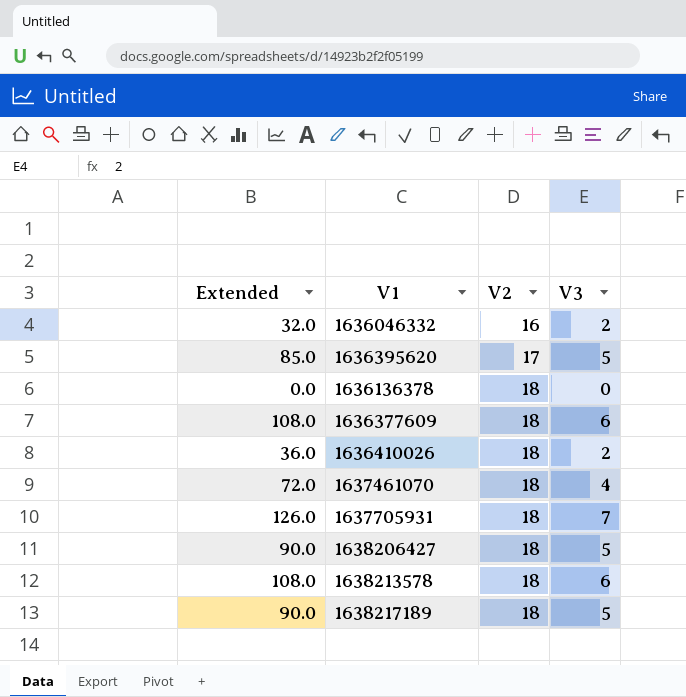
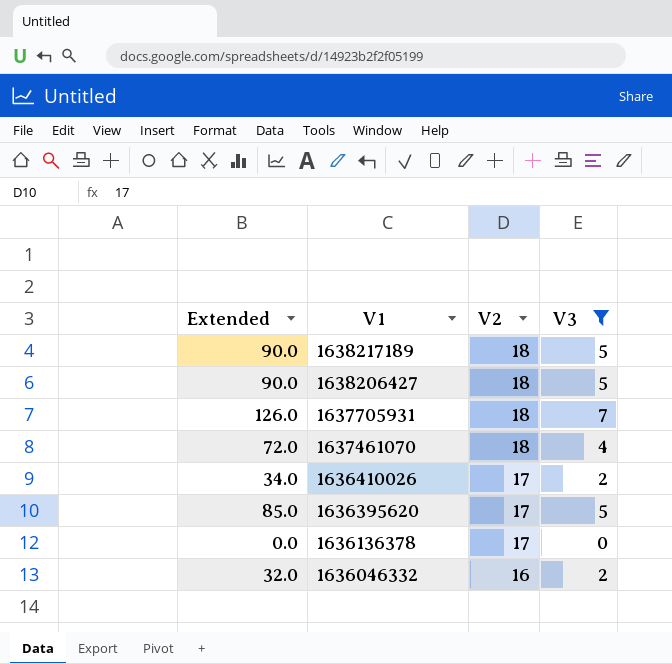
filter: none -> V3 != 6
row order: V2 ascending -> V1 descending
1636410026 | Extended: 36.0 -> 34.0
1636410026 | V2: 18 -> 17
1636136378 | V2: 18 -> 17

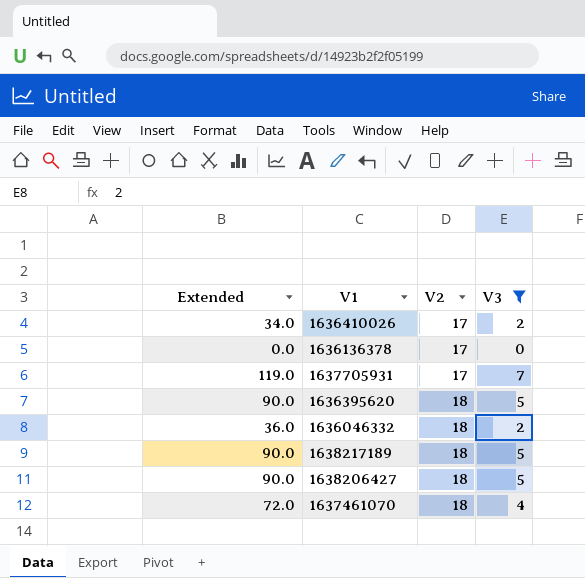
row order: V1 descending -> V2 ascending
1637705931 | Extended: 126.0 -> 119.0
1637705931 | V2: 18 -> 17
1636395620 | Extended: 85.0 -> 90.0
1636395620 | V2: 17 -> 18
1636046332 | Extended: 32.0 -> 36.0
1636046332 | V2: 16 -> 18

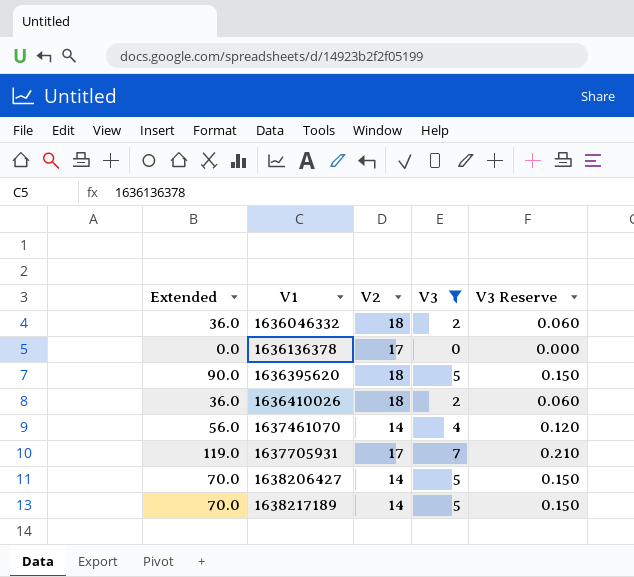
row order: V2 ascending -> V1 ascending
column V3 Reserve | formula: none -> [V3] * 0.03
1636410026 | Extended: 34.0 -> 36.0
1636410026 | V2: 17 -> 18
1637461070 | Extended: 72.0 -> 56.0
1637461070 | V2: 18 -> 14
1638206427 | Extended: 90.0 -> 70.0
1638206427 | V2: 18 -> 14
1638217189 | Extended: 90.0 -> 70.0
1638217189 | V2: 18 -> 14

